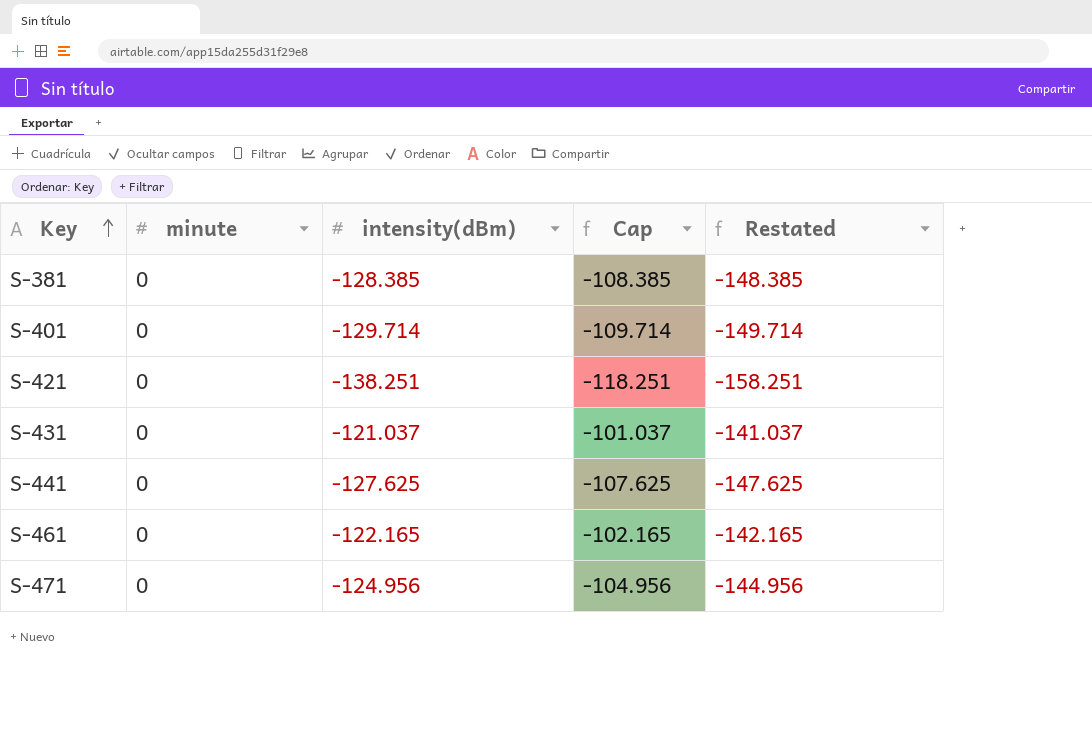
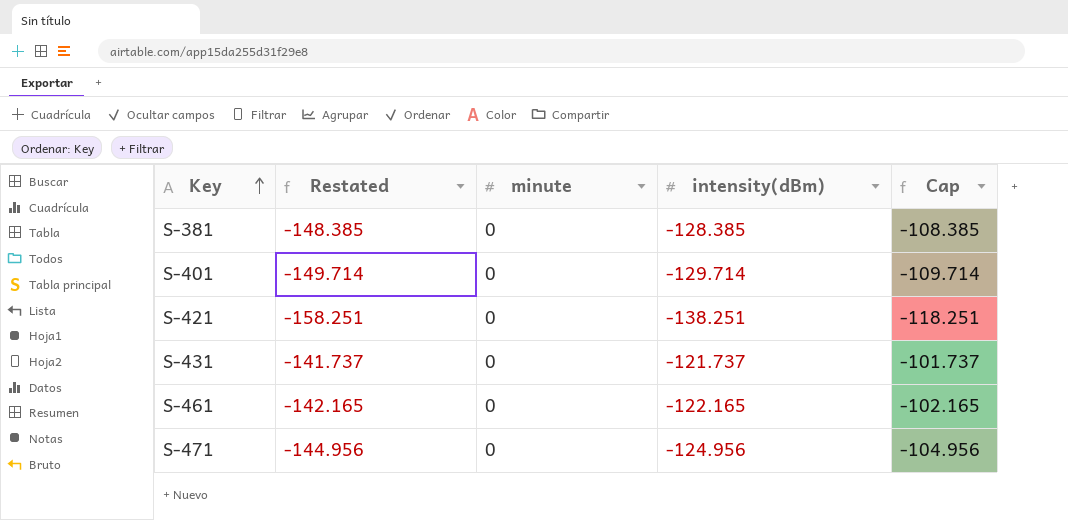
column Restated | position: 5 -> 2
row S-441: 0 | -127.625 | -107.625 | -147.625 -> none
S-431 | Restated: -141.037 -> -141.737
S-431 | intensity(dBm): -121.037 -> -121.737
S-431 | Cap: -101.037 -> -101.737

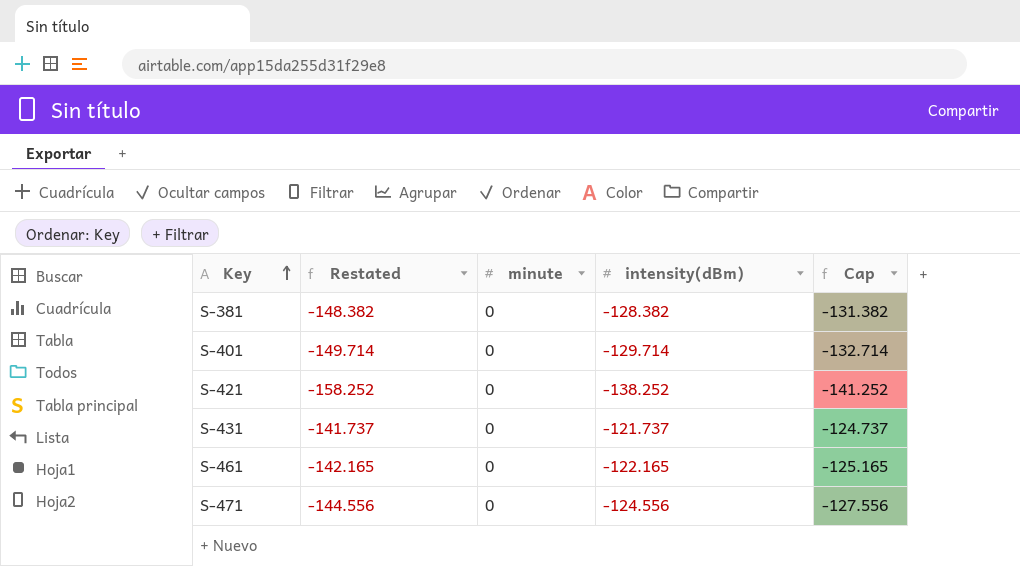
column Cap | formula: [intensity(dBm)] + 20 -> [intensity(dBm)] - 3
S-381 | Restated: -148.385 -> -148.382
S-381 | intensity(dBm): -128.385 -> -128.382
S-421 | Restated: -158.251 -> -158.252
S-421 | intensity(dBm): -138.251 -> -138.252
S-471 | Restated: -144.956 -> -144.556
S-471 | intensity(dBm): -124.956 -> -124.556

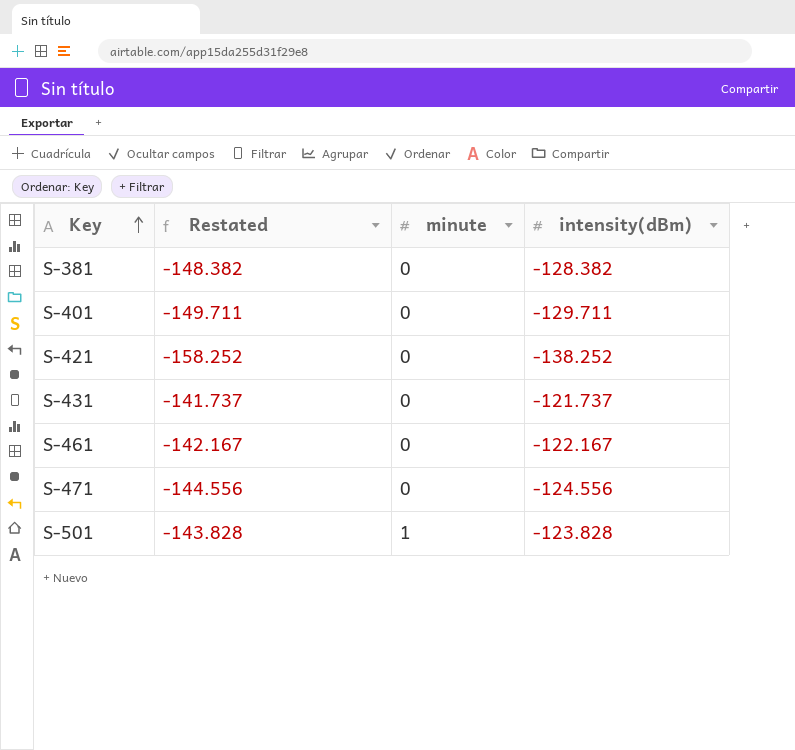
column Cap | formula: [intensity(dBm)] - 3 -> none
S-401 | Restated: -149.714 -> -149.711
S-401 | intensity(dBm): -129.714 -> -129.711
S-461 | Restated: -142.165 -> -142.167
S-461 | intensity(dBm): -122.165 -> -122.167
row S-501: none -> -143.828 | 1 | -123.828

